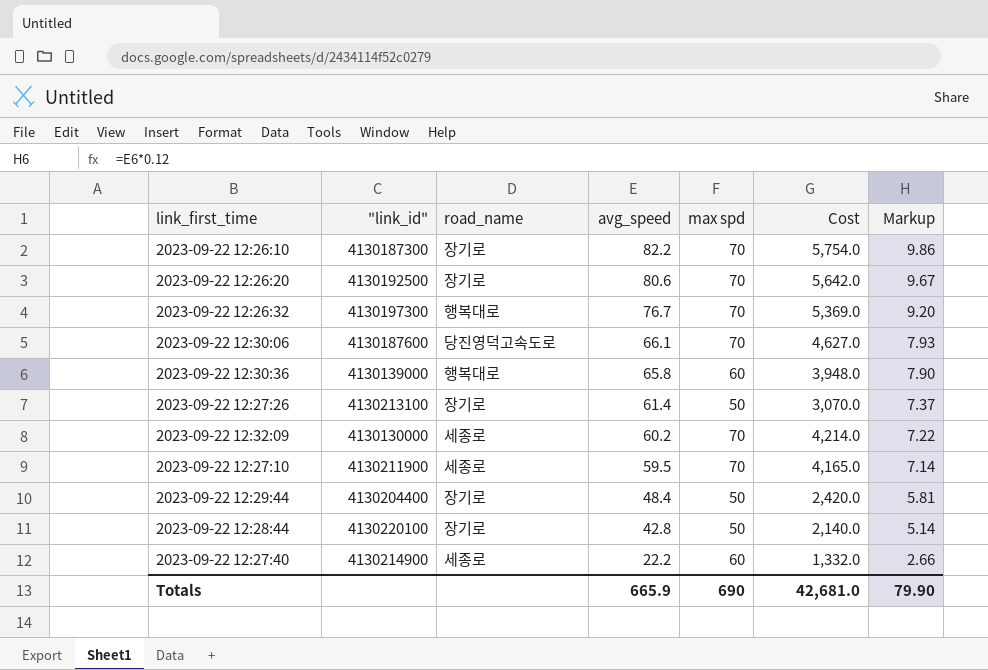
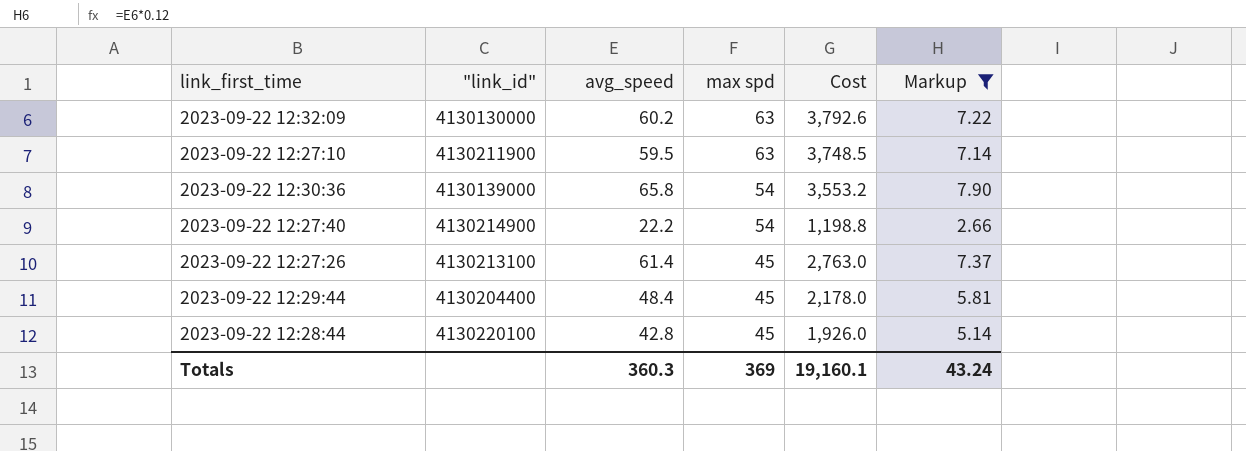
filter: none -> Markup <= 7.90
row order: avg_speed descending -> max spd descending
column road_name | position: 3 -> none
2023-09-22 12:32:09 | max spd: 70 -> 63
2023-09-22 12:32:09 | Cost: 4,214.0 -> 3,792.6
2023-09-22 12:27:10 | max spd: 70 -> 63
2023-09-22 12:27:10 | Cost: 4,165.0 -> 3,748.5
2023-09-22 12:30:36 | max spd: 60 -> 54
2023-09-22 12:30:36 | Cost: 3,948.0 -> 3,553.2
2023-09-22 12:27:40 | max spd: 60 -> 54
2023-09-22 12:27:40 | Cost: 1,332.0 -> 1,198.8
2023-09-22 12:27:26 | max spd: 50 -> 45
2023-09-22 12:27:26 | Cost: 3,070.0 -> 2,763.0
2023-09-22 12:29:44 | max spd: 50 -> 45
2023-09-22 12:29:44 | Cost: 2,420.0 -> 2,178.0
2023-09-22 12:28:44 | max spd: 50 -> 45
2023-09-22 12:28:44 | Cost: 2,140.0 -> 1,926.0
Totals | avg_speed: 665.9 -> 360.3
Totals | max spd: 690 -> 369
Totals | Cost: 42,681.0 -> 19,160.1
Totals | Markup: 79.90 -> 43.24

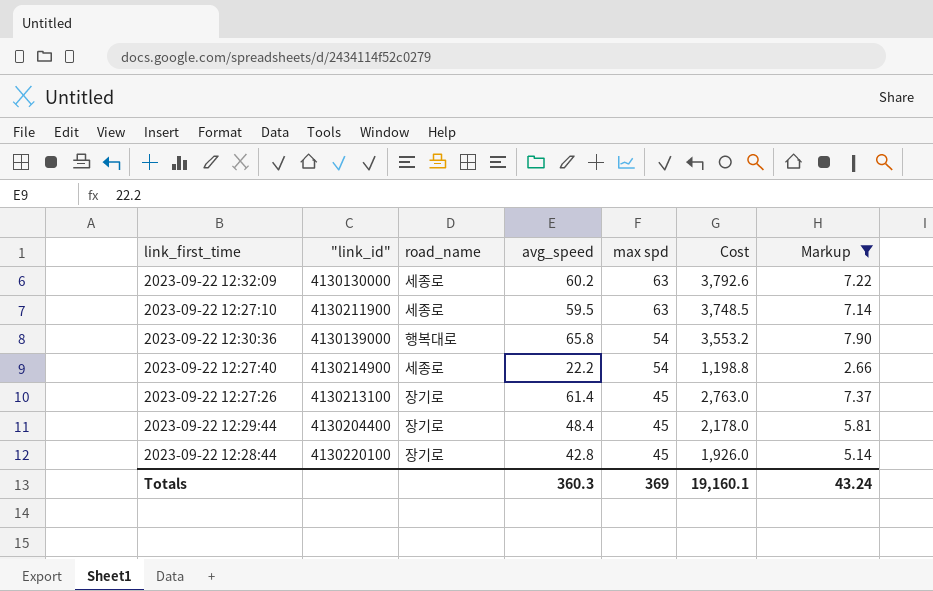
column road_name | position: none -> 3

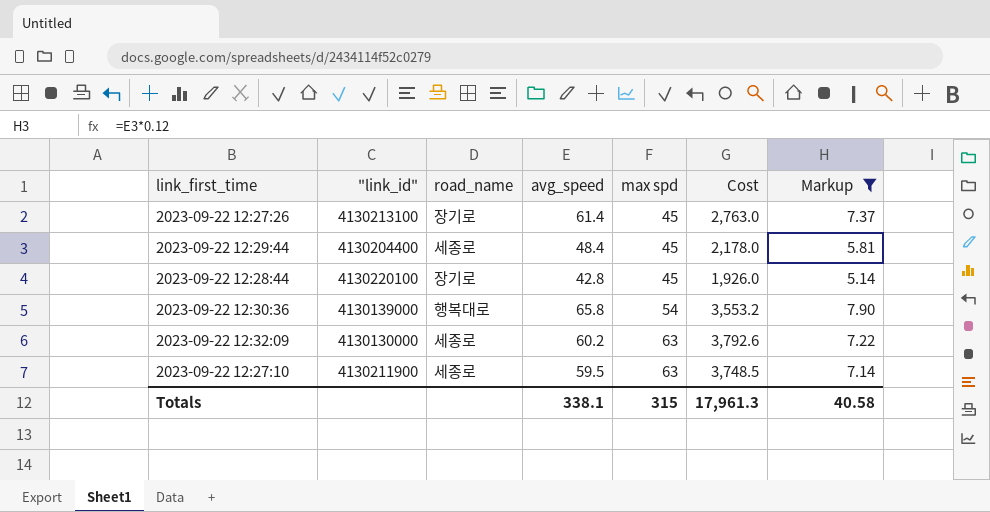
row order: max spd descending -> max spd ascending
row 2023-09-22 12:27:40: 4130214900 | 세종로 | 22.2 | 54 | 1,198.8 | 2.66 -> none
2023-09-22 12:29:44 | road_name: 장기로 -> 세종로
Totals | avg_speed: 360.3 -> 338.1
Totals | max spd: 369 -> 315
Totals | Cost: 19,160.1 -> 17,961.3
Totals | Markup: 43.24 -> 40.58

